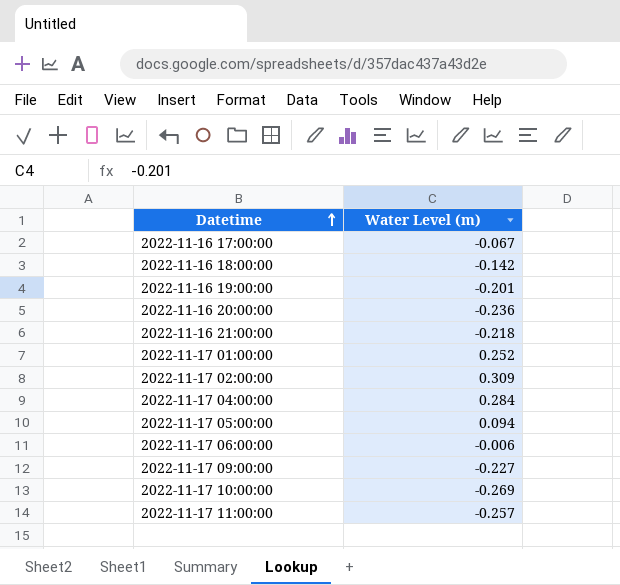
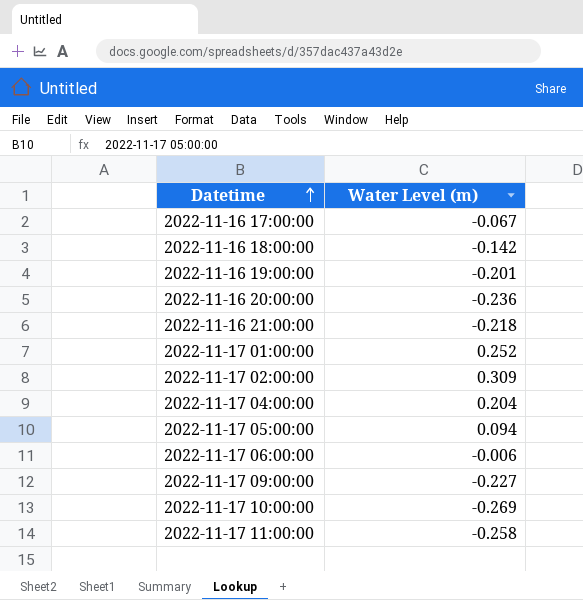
2022-11-17 04:00:00 | Water Level (m): 0.284 -> 0.204
2022-11-17 11:00:00 | Water Level (m): -0.257 -> -0.258

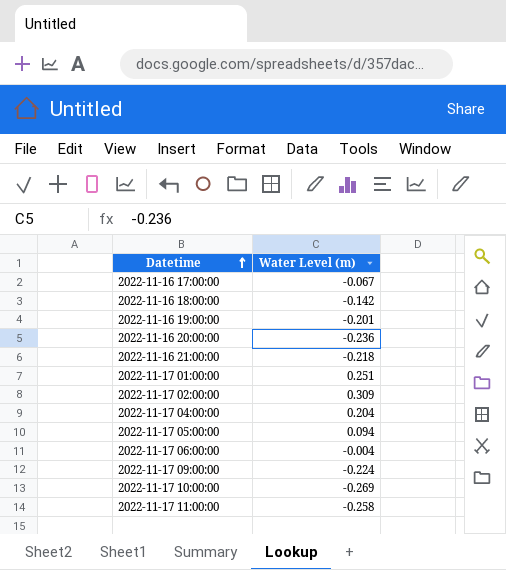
2022-11-17 01:00:00 | Water Level (m): 0.252 -> 0.251
2022-11-17 06:00:00 | Water Level (m): -0.006 -> -0.004
2022-11-17 09:00:00 | Water Level (m): -0.227 -> -0.224

